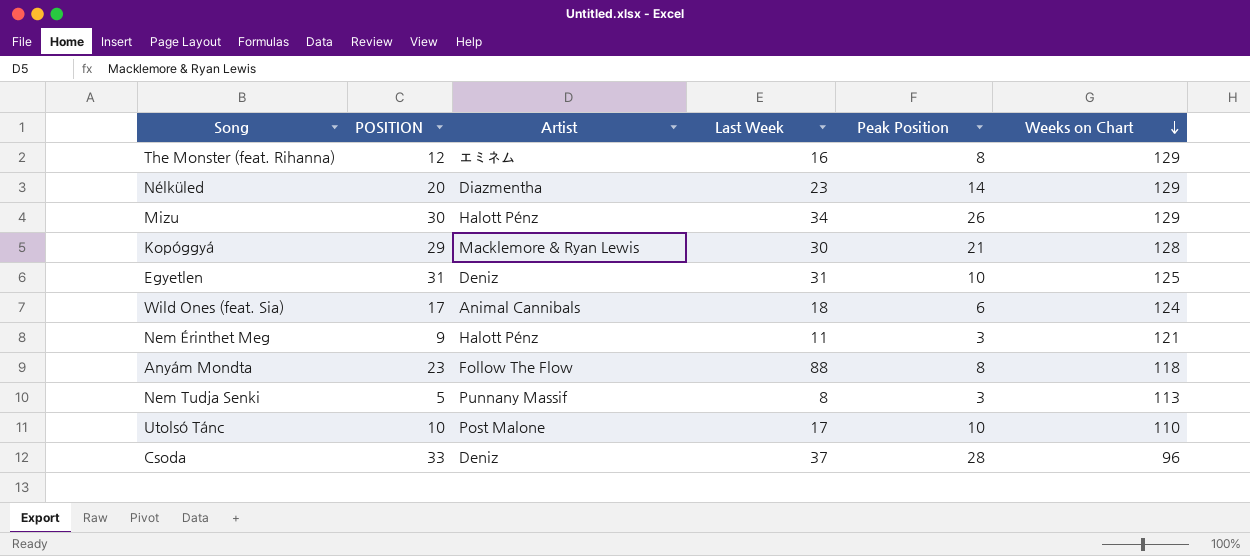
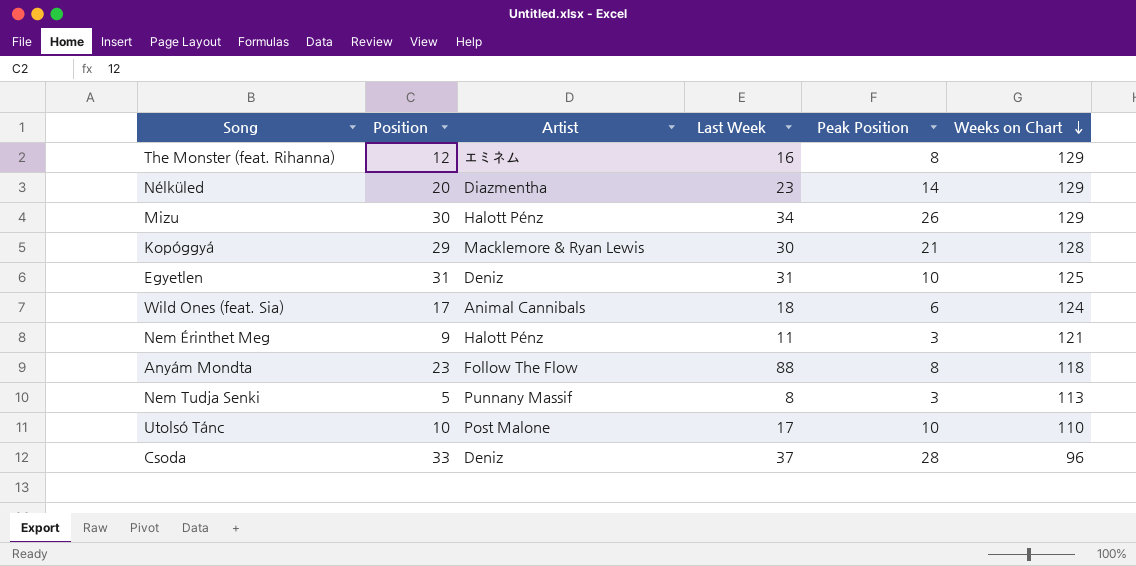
column name: POSITION -> Position

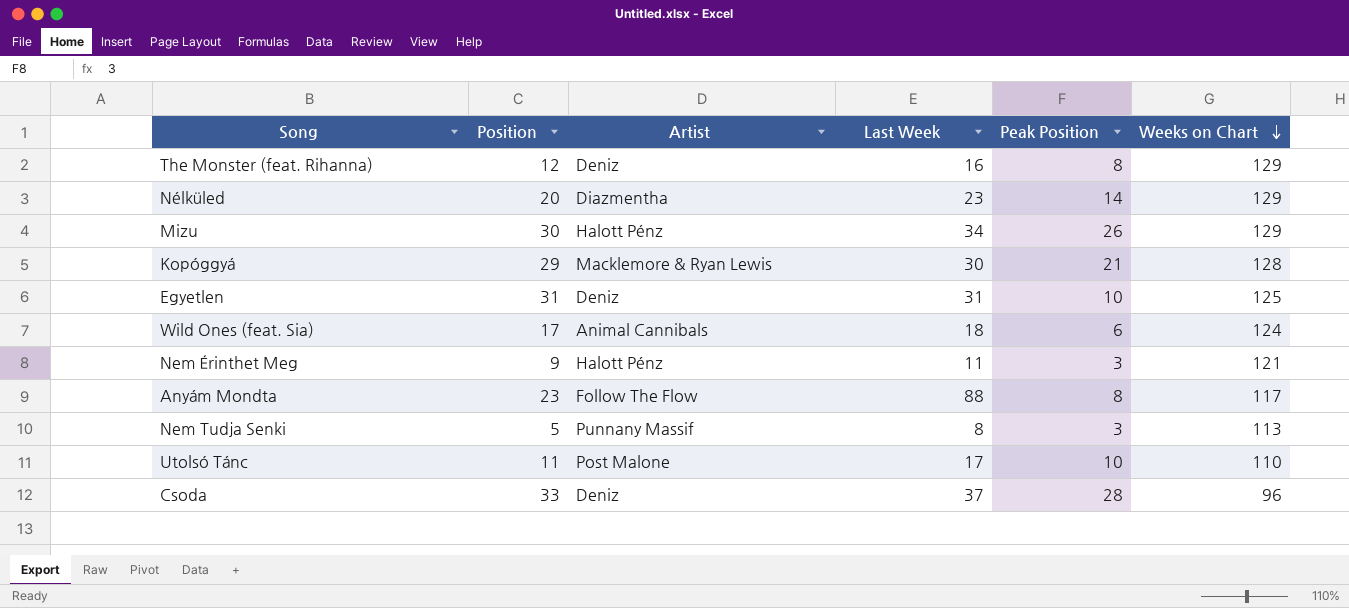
The Monster (feat. Rihanna) | Artist: エミネム -> Deniz
Anyám Mondta | Weeks on Chart: 118 -> 117
Utolsó Tánc | Position: 10 -> 11

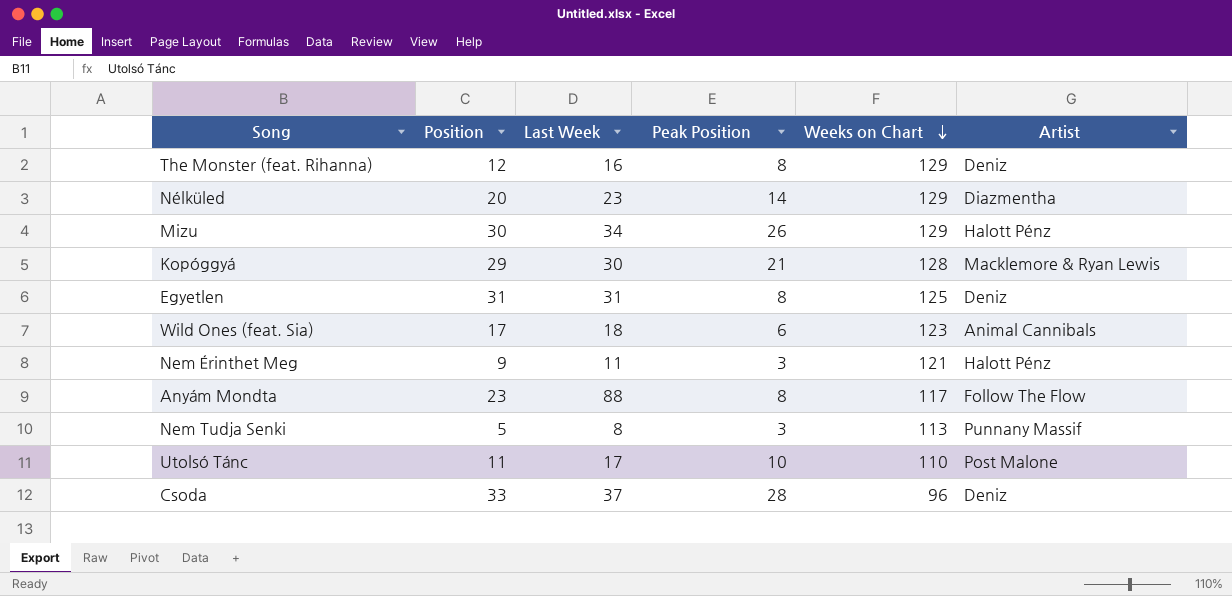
column Artist | position: 3 -> 6
Egyetlen | Peak Position: 10 -> 8
Wild Ones (feat. Sia) | Weeks on Chart: 124 -> 123

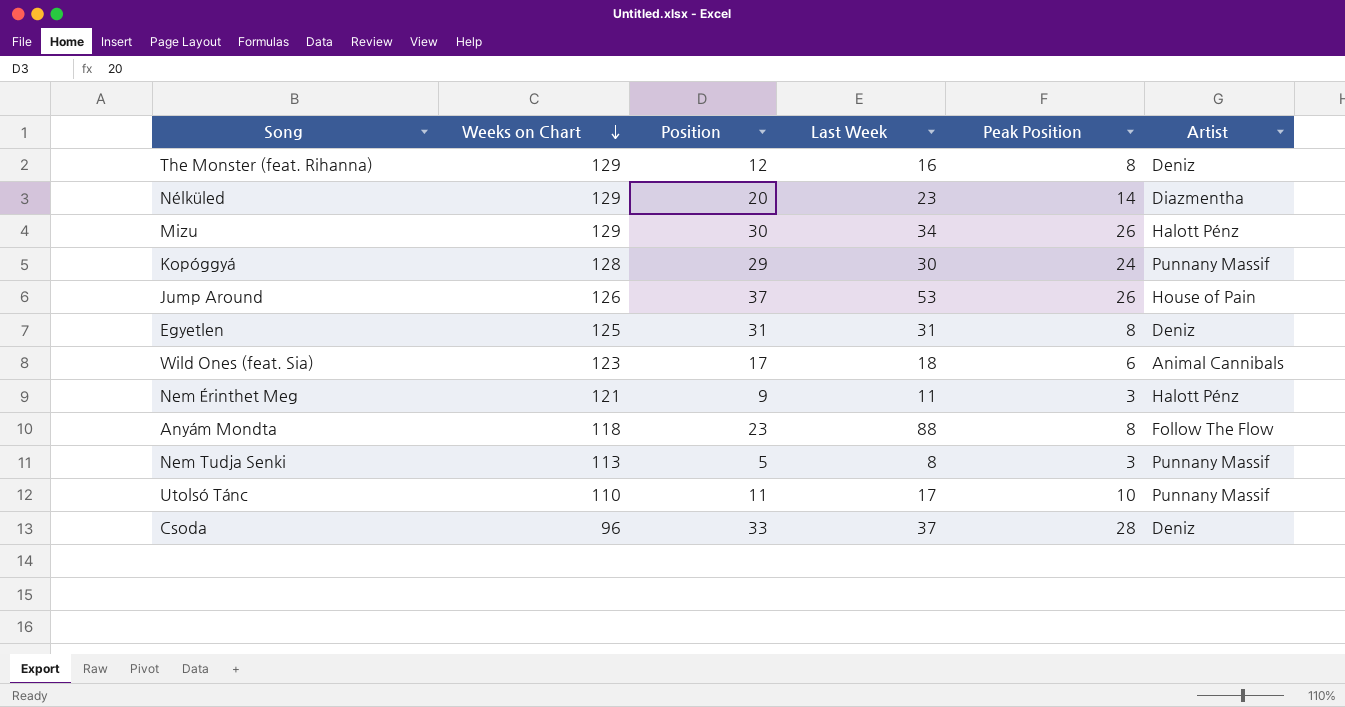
column Weeks on Chart | position: 5 -> 2
Kopóggyá | Peak Position: 21 -> 24
Kopóggyá | Artist: Macklemore & Ryan Lewis -> Punnany Massif
row Jump Around: none -> 126 | 37 | 53 | 26 | House of Pain
Anyám Mondta | Weeks on Chart: 117 -> 118
Utolsó Tánc | Artist: Post Malone -> Punnany Massif

